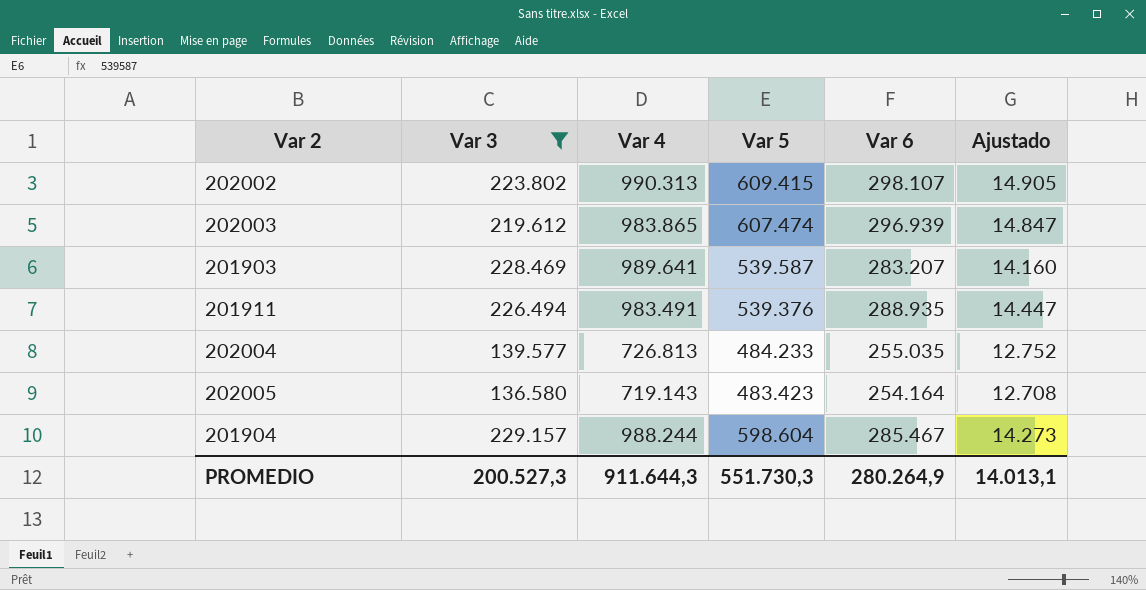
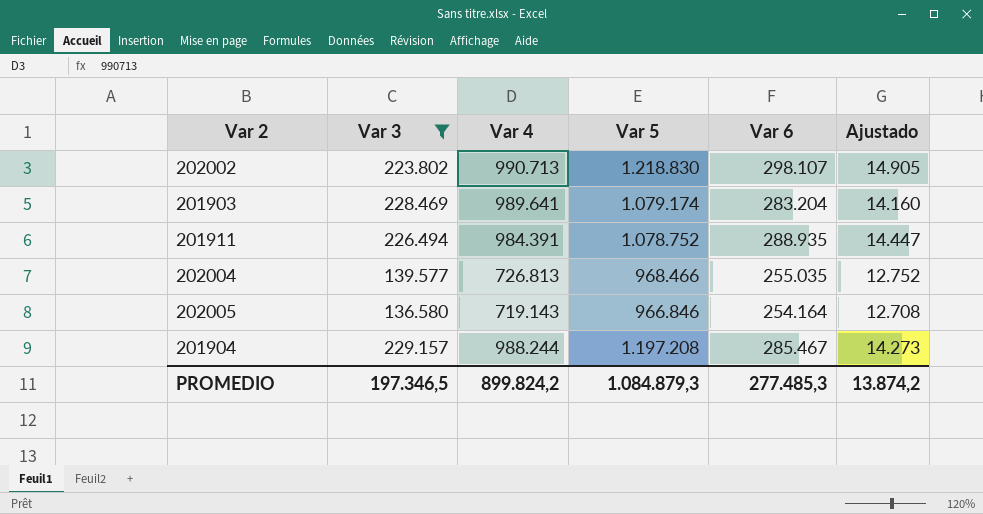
row 202003: 219.612 | 983.865 | 607.474 | 296.939 | 14.847 -> none
202002 | Var 4: 990.313 -> 990.713
202002 | Var 5: 609.415 -> 1.218.830
201903 | Var 5: 539.587 -> 1.079.174
201903 | Var 6: 283.207 -> 283.204
201911 | Var 4: 983.491 -> 984.391
201911 | Var 5: 539.376 -> 1.078.752
202004 | Var 5: 484.233 -> 968.466
202005 | Var 5: 483.423 -> 966.846
201904 | Var 5: 598.604 -> 1.197.208
PROMEDIO | Var 3: 200.527,3 -> 197.346,5
PROMEDIO | Var 4: 911.644,3 -> 899.824,2
PROMEDIO | Var 5: 551.730,3 -> 1.084.879,3
PROMEDIO | Var 6: 280.264,9 -> 277.485,3
PROMEDIO | Ajustado: 14.013,1 -> 13.874,2

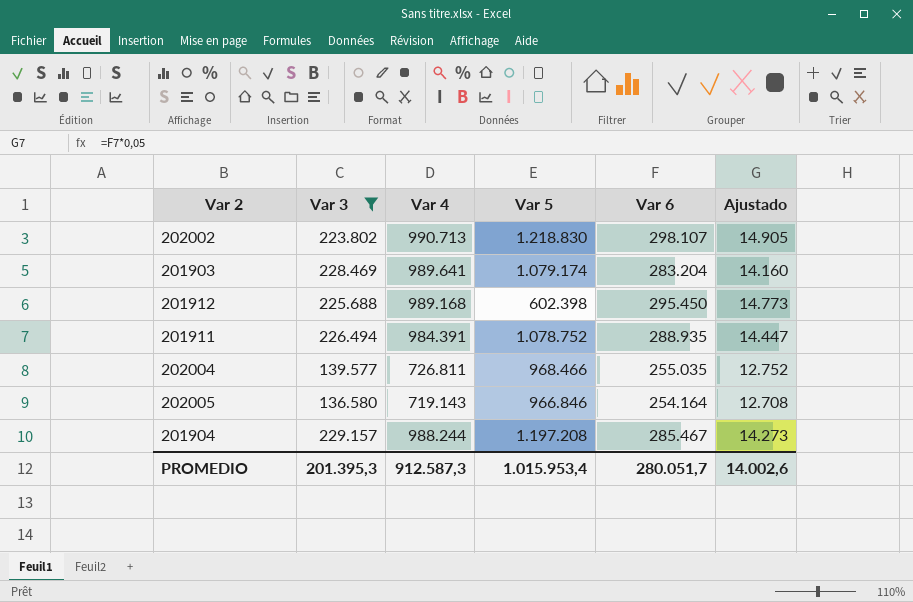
row 201912: none -> 225.688 | 989.168 | 602.398 | 295.450 | 14.773
202004 | Var 4: 726.813 -> 726.811
PROMEDIO | Var 3: 197.346,5 -> 201.395,3
PROMEDIO | Var 4: 899.824,2 -> 912.587,3
PROMEDIO | Var 5: 1.084.879,3 -> 1.015.953,4
PROMEDIO | Var 6: 277.485,3 -> 280.051,7
PROMEDIO | Ajustado: 13.874,2 -> 14.002,6

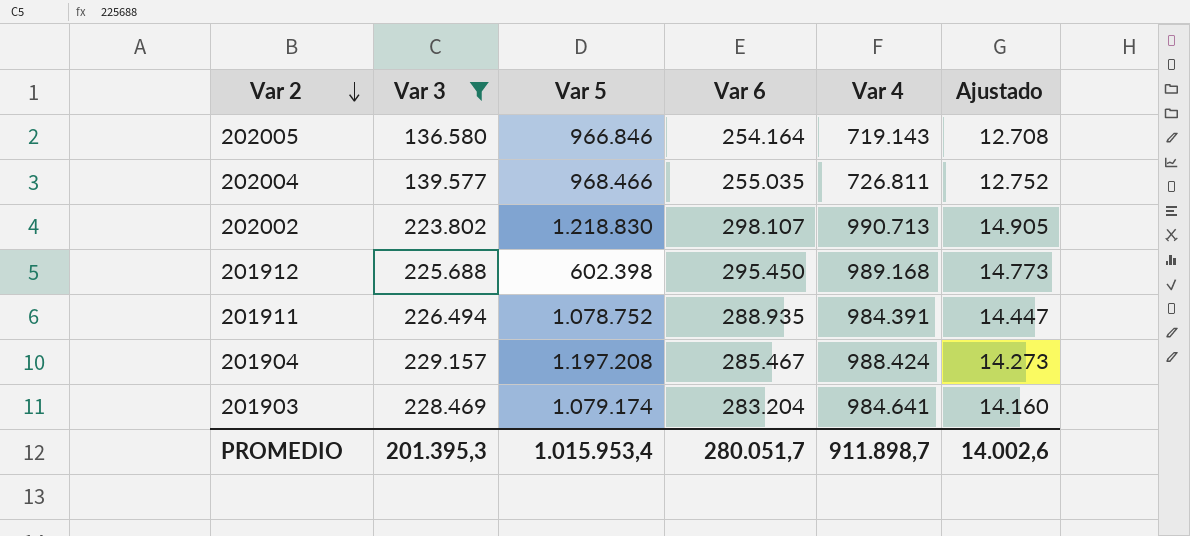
row order: none -> Var 2 descending
column Var 4 | position: 3 -> 5
201904 | Var 4: 988.244 -> 988.424
201903 | Var 4: 989.641 -> 984.641
PROMEDIO | Var 4: 912.587,3 -> 911.898,7

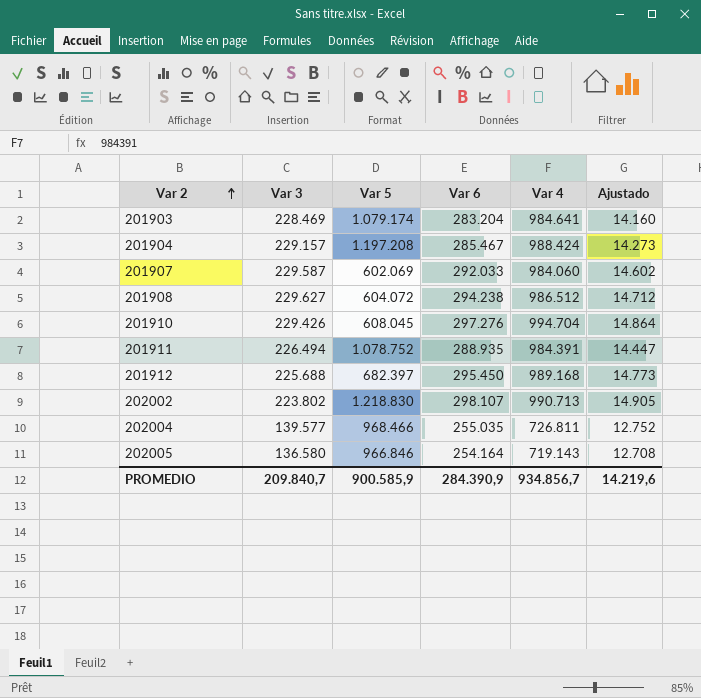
filter: Var 3 <= 229.157 -> none
row order: Var 2 descending -> Var 2 ascending
201912 | Var 5: 602.398 -> 682.397
PROMEDIO | Var 3: 201.395,3 -> 209.840,7
PROMEDIO | Var 5: 1.015.953,4 -> 900.585,9
PROMEDIO | Var 6: 280.051,7 -> 284.390,9
PROMEDIO | Var 4: 911.898,7 -> 934.856,7
PROMEDIO | Ajustado: 14.002,6 -> 14.219,6

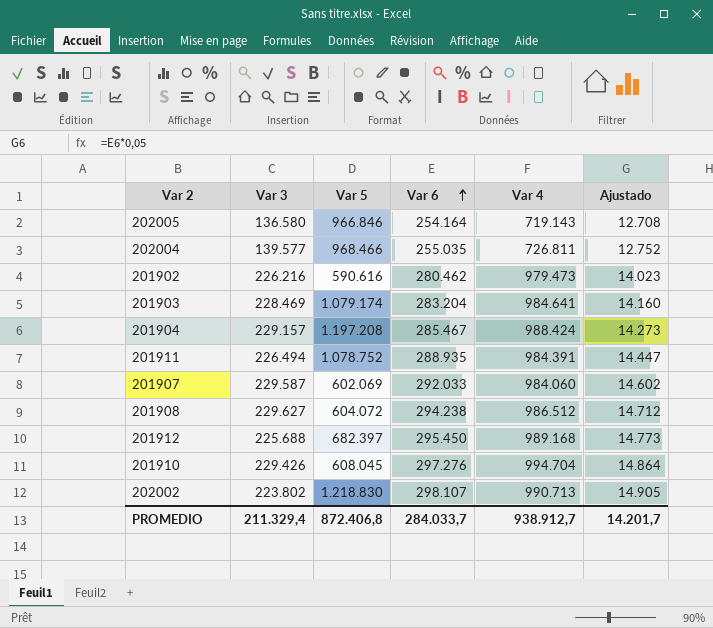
row order: Var 2 ascending -> Var 6 ascending
row 201902: none -> 226.216 | 590.616 | 280.462 | 979.473 | 14.023
PROMEDIO | Var 3: 209.840,7 -> 211.329,4
PROMEDIO | Var 5: 900.585,9 -> 872.406,8
PROMEDIO | Var 6: 284.390,9 -> 284.033,7
PROMEDIO | Var 4: 934.856,7 -> 938.912,7
PROMEDIO | Ajustado: 14.219,6 -> 14.201,7

